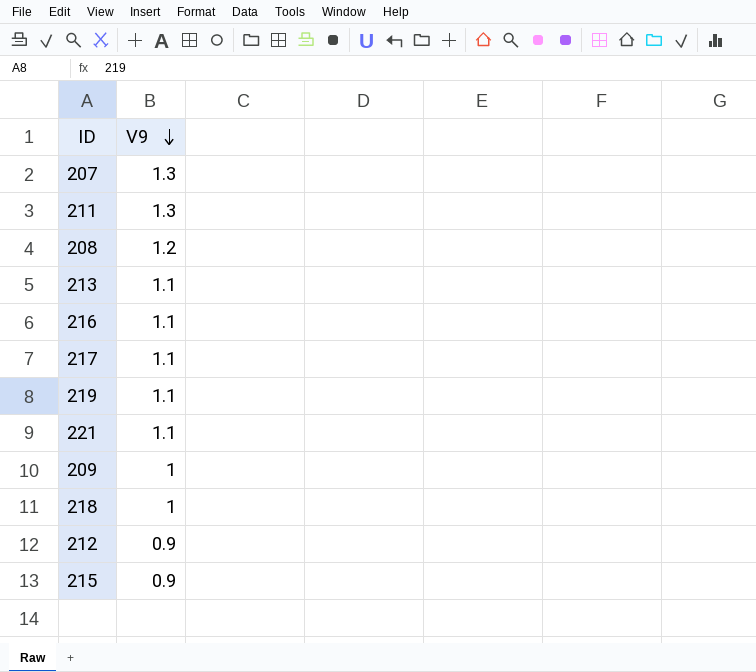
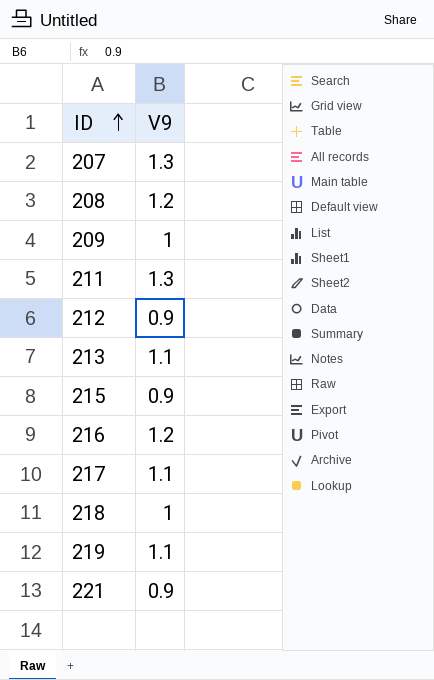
row order: V9 descending -> ID ascending
216 | V9: 1.1 -> 1.2
221 | V9: 1.1 -> 0.9

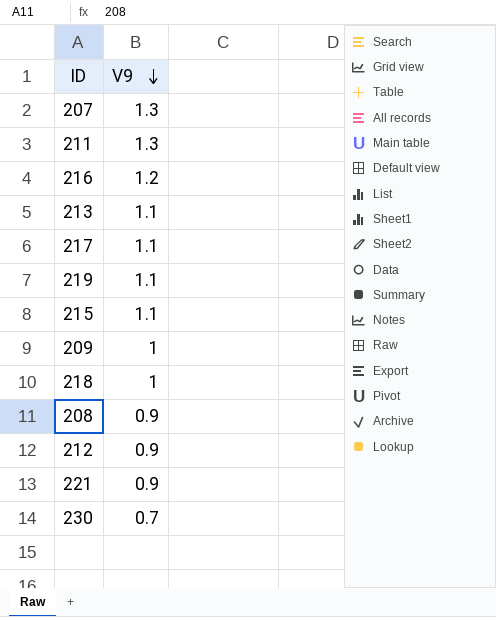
row order: ID ascending -> V9 descending
215 | V9: 0.9 -> 1.1
208 | V9: 1.2 -> 0.9
row 230: none -> 0.7

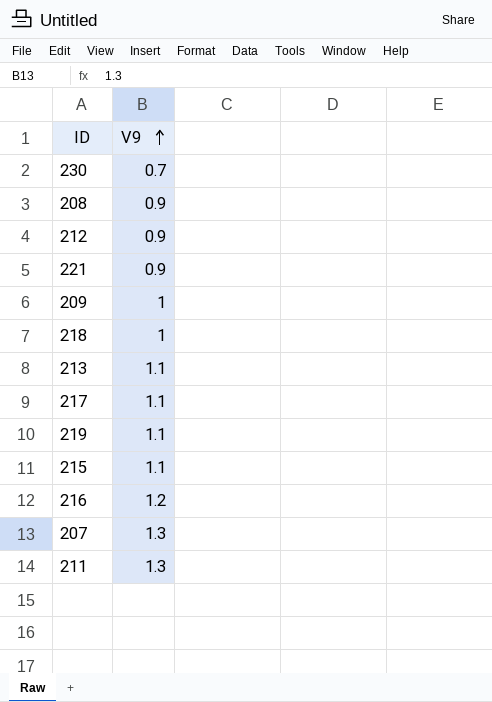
row order: V9 descending -> V9 ascending

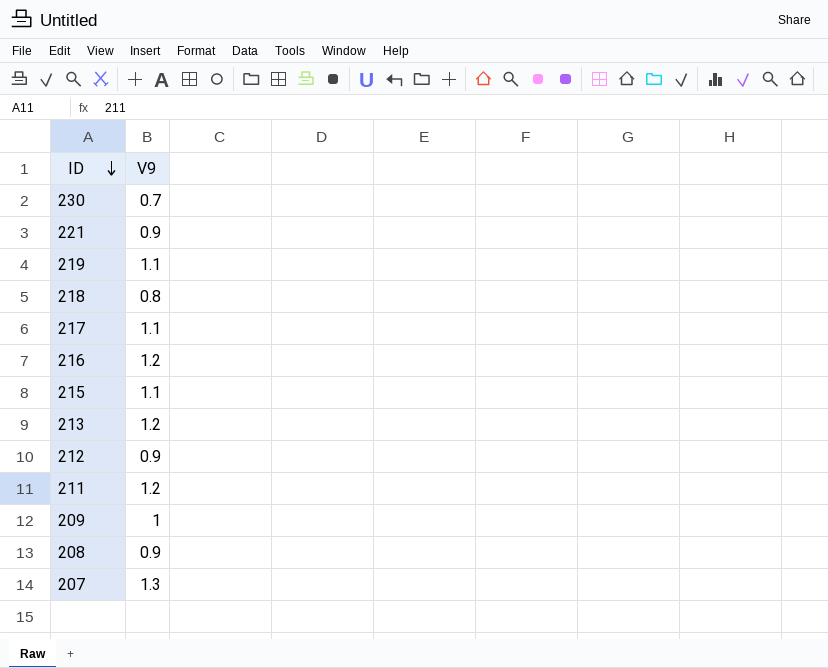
row order: V9 ascending -> ID descending
218 | V9: 1 -> 0.8
213 | V9: 1.1 -> 1.2
211 | V9: 1.3 -> 1.2

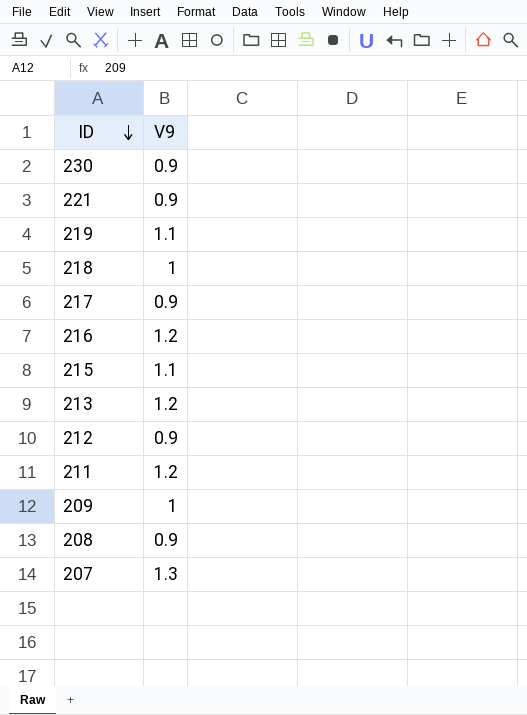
230 | V9: 0.7 -> 0.9
218 | V9: 0.8 -> 1
217 | V9: 1.1 -> 0.9

